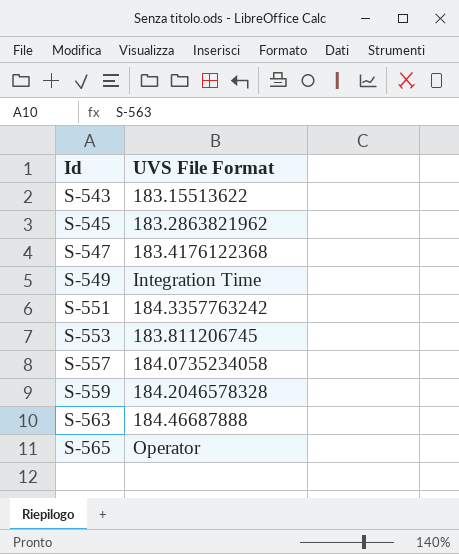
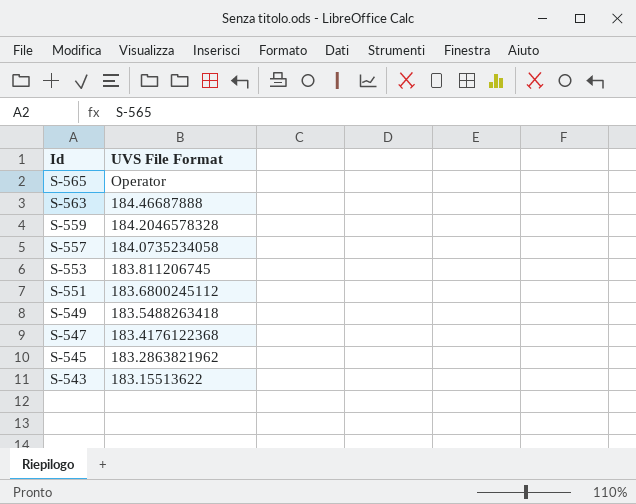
row order: Id ascending -> Id descending
S-551 | UVS File Format: 184.3357763242 -> 183.6800245112
S-549 | UVS File Format: Integration Time -> 183.5488263418

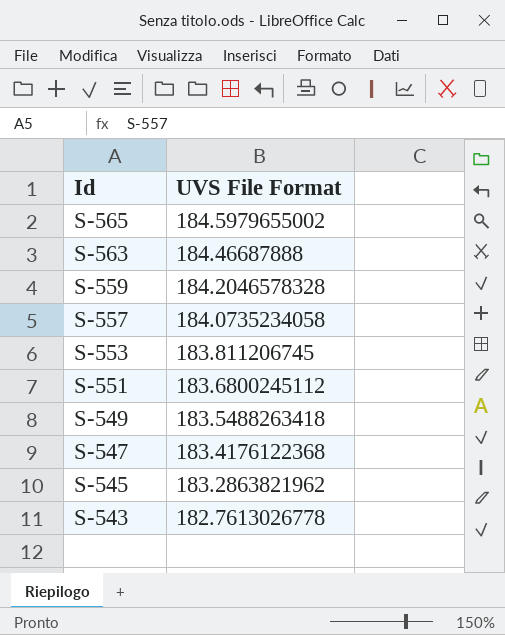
S-565 | UVS File Format: Operator -> 184.5979655002
S-543 | UVS File Format: 183.15513622 -> 182.7613026778

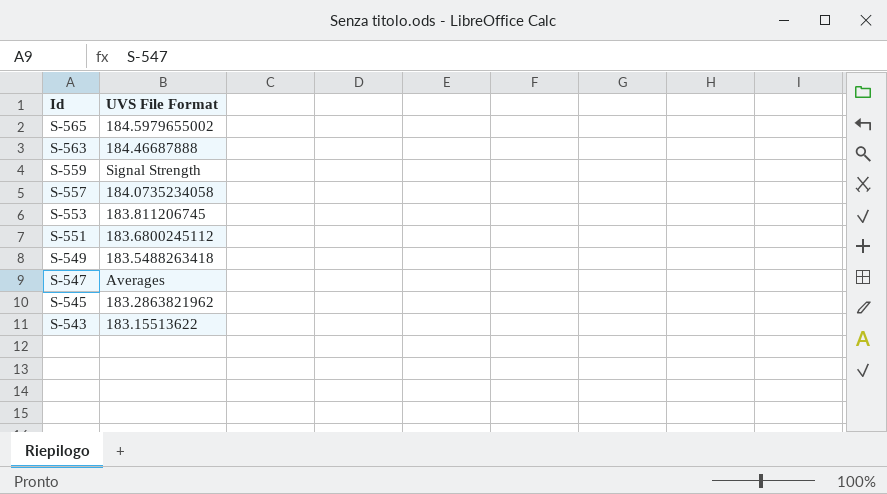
S-559 | UVS File Format: 184.2046578328 -> Signal Strength
S-547 | UVS File Format: 183.4176122368 -> Averages
S-543 | UVS File Format: 182.7613026778 -> 183.15513622

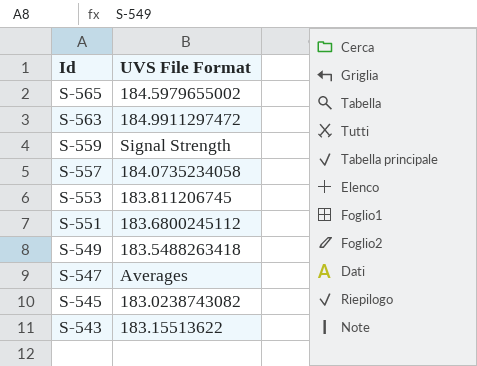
S-563 | UVS File Format: 184.46687888 -> 184.9911297472
S-545 | UVS File Format: 183.2863821962 -> 183.0238743082

